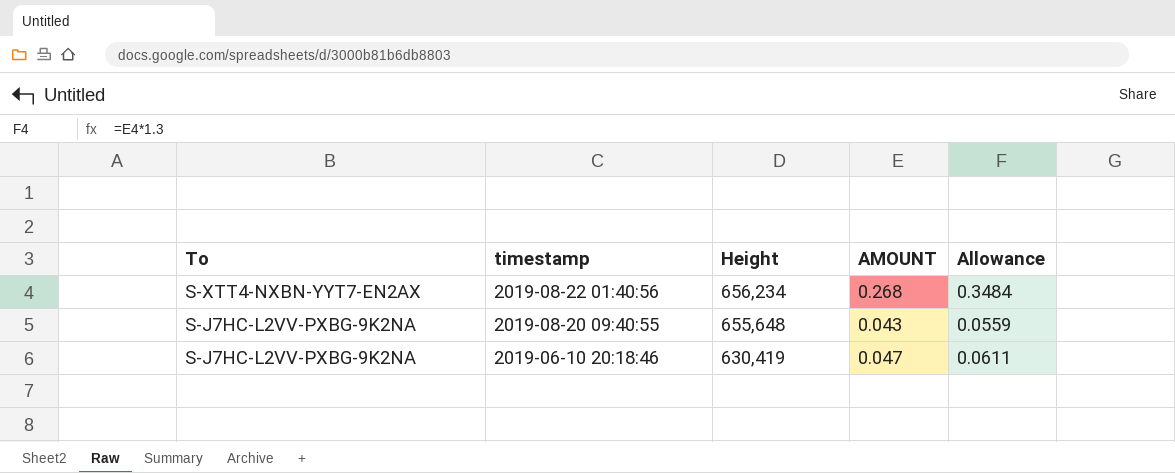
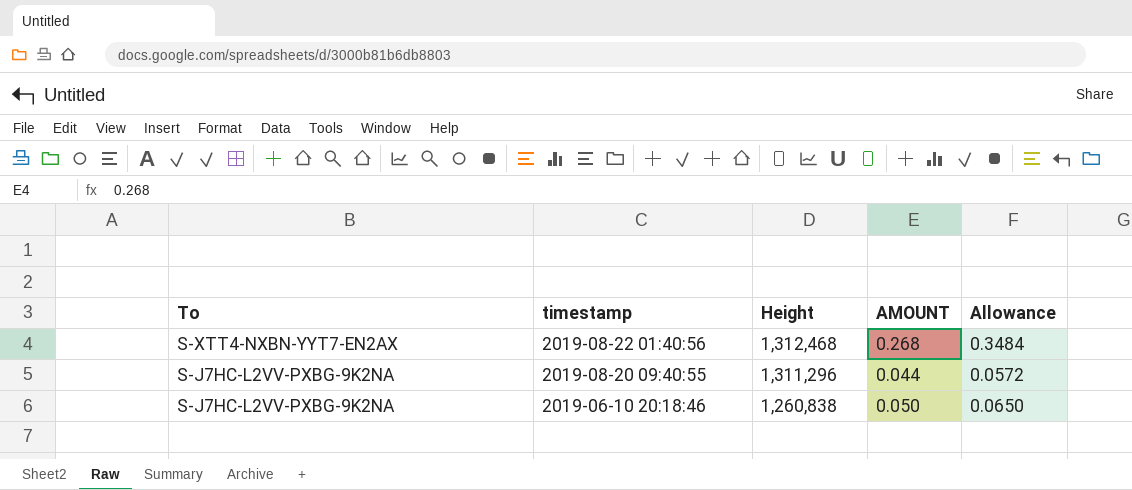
2019-08-22 01:40:56 | Height: 656,234 -> 1,312,468
2019-08-20 09:40:55 | Height: 655,648 -> 1,311,296
2019-08-20 09:40:55 | AMOUNT: 0.043 -> 0.044
2019-08-20 09:40:55 | Allowance: 0.0559 -> 0.0572
2019-06-10 20:18:46 | Height: 630,419 -> 1,260,838
2019-06-10 20:18:46 | AMOUNT: 0.047 -> 0.050
2019-06-10 20:18:46 | Allowance: 0.0611 -> 0.0650

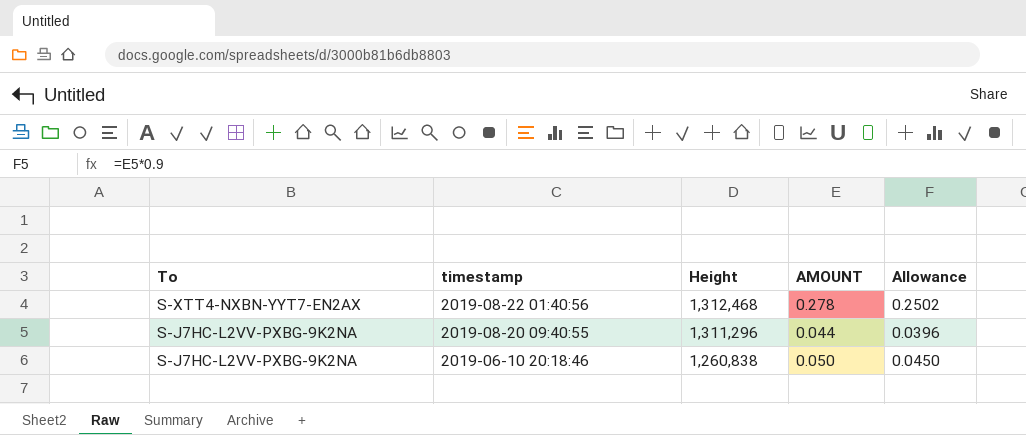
column Allowance | formula: [AMOUNT] * 1.3 -> [AMOUNT] * 0.9
2019-08-22 01:40:56 | AMOUNT: 0.268 -> 0.278

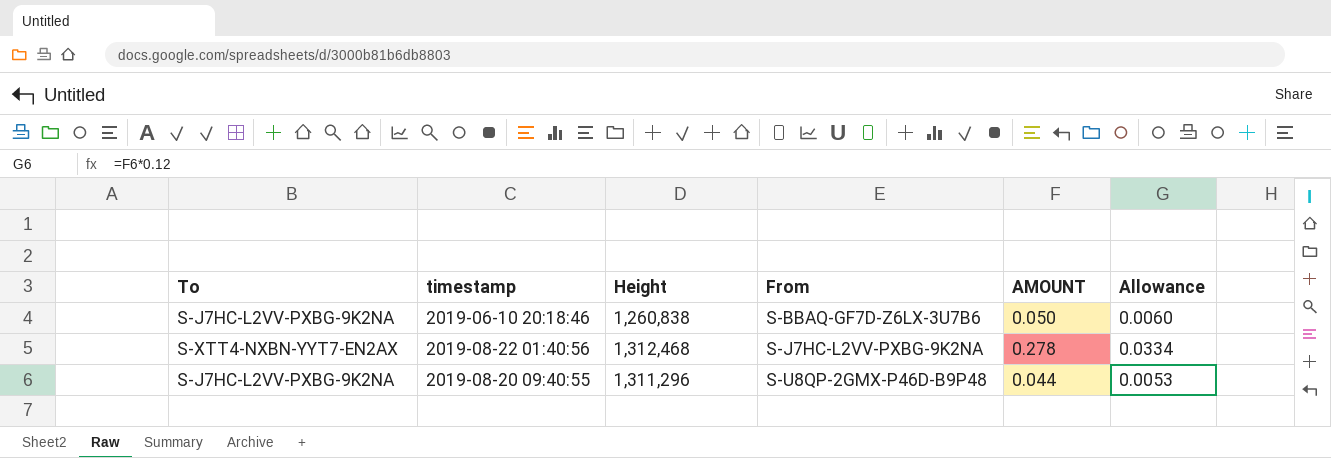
row order: To descending -> From ascending
column From | position: none -> 4
column Allowance | formula: [AMOUNT] * 0.9 -> [AMOUNT] * 0.12

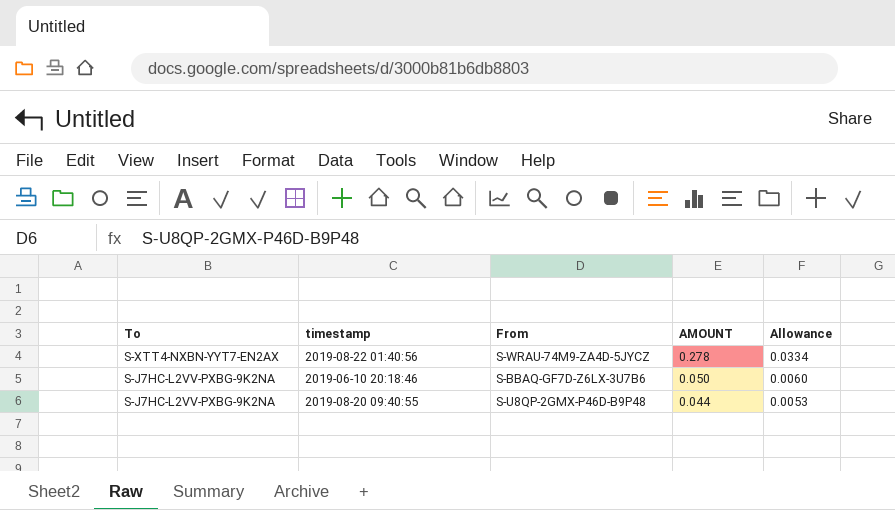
row order: From ascending -> To descending
column Height | position: 3 -> none
2019-08-22 01:40:56 | From: S-J7HC-L2VV-PXBG-9K2NA -> S-WRAU-74M9-ZA4D-5JYCZ

